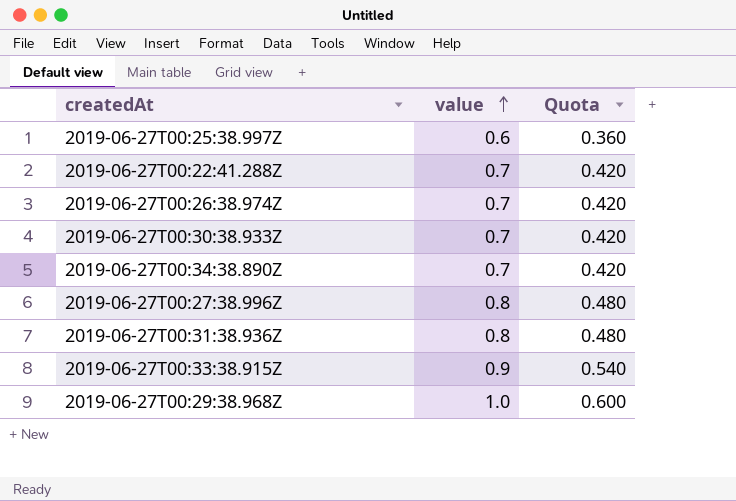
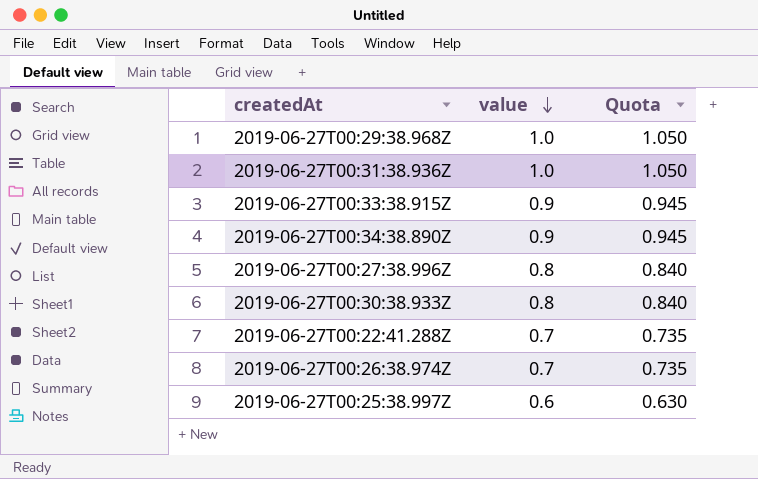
row order: value ascending -> value descending
column Quota | formula: [value] * 0.6 -> [value] * 1.05
2019-06-27T00:31:38.936Z | value: 0.8 -> 1.0
2019-06-27T00:34:38.890Z | value: 0.7 -> 0.9
2019-06-27T00:30:38.933Z | value: 0.7 -> 0.8

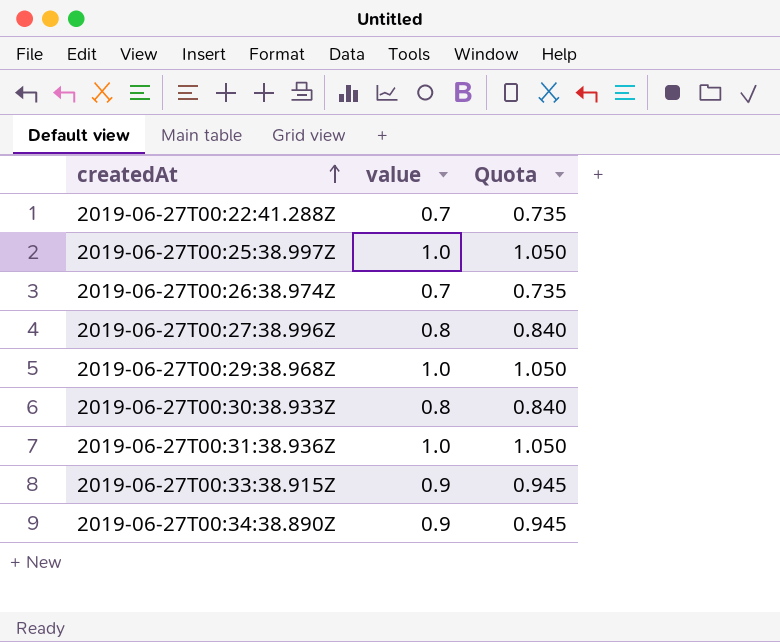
row order: value descending -> createdAt ascending
2019-06-27T00:25:38.997Z | value: 0.6 -> 1.0
2019-06-27T00:25:38.997Z | Quota: 0.630 -> 1.050

